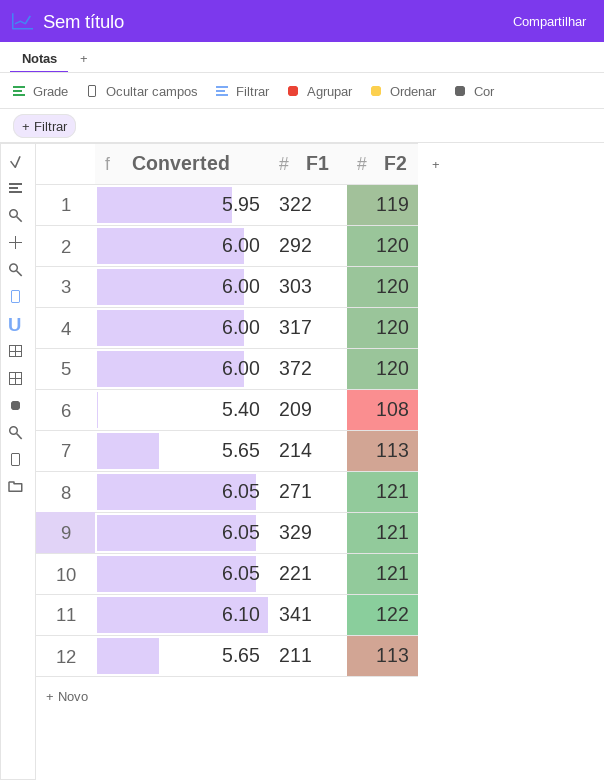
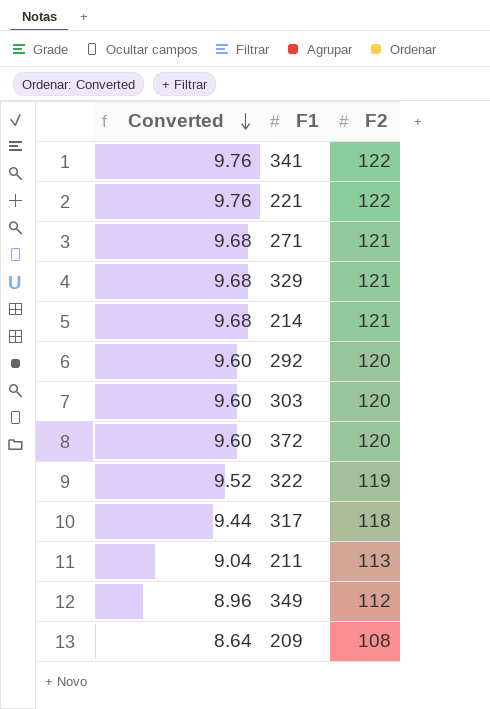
row order: none -> Converted descending
column Converted | formula: [F2] * 0.05 -> [F2] * 0.08
221 | F2: 121 -> 122
214 | F2: 113 -> 121
317 | F2: 120 -> 118
row 349: none -> 8.96 | 112

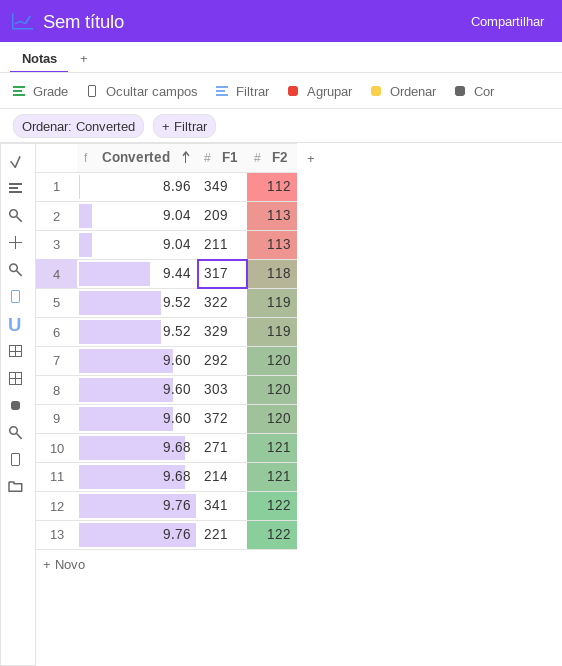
row order: Converted descending -> Converted ascending
209 | Converted: 8.64 -> 9.04
209 | F2: 108 -> 113
329 | Converted: 9.68 -> 9.52
329 | F2: 121 -> 119

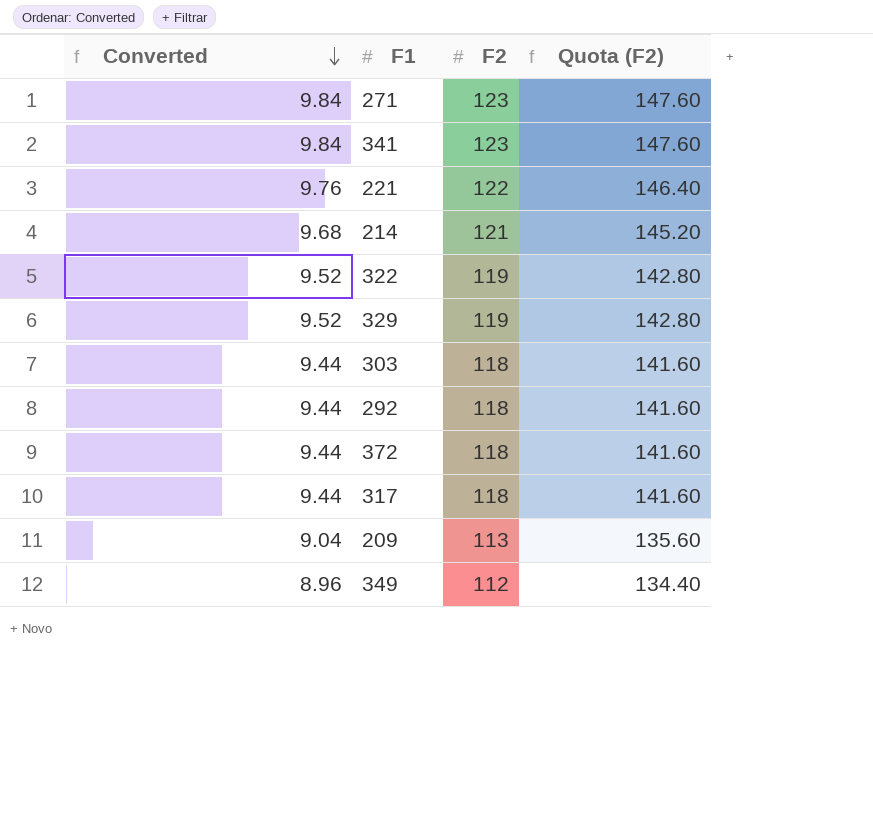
row order: Converted ascending -> Converted descending
column Quota (F2) | formula: none -> [F2] * 1.2
row 211: 9.04 | 113 -> none
271 | Converted: 9.68 -> 9.84
271 | F2: 121 -> 123
341 | Converted: 9.76 -> 9.84
341 | F2: 122 -> 123
303 | Converted: 9.60 -> 9.44
303 | F2: 120 -> 118
292 | Converted: 9.60 -> 9.44
292 | F2: 120 -> 118
372 | Converted: 9.60 -> 9.44
372 | F2: 120 -> 118

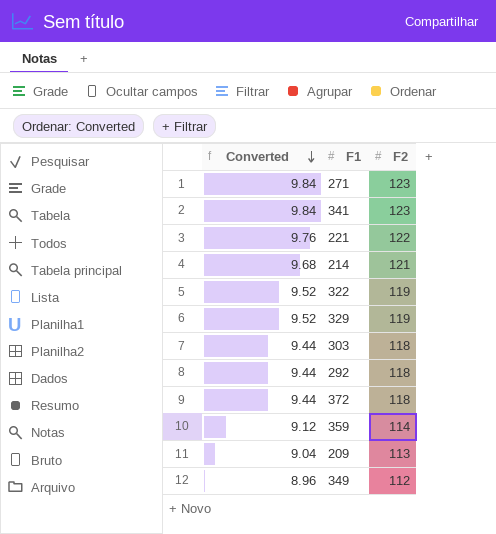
column Quota (F2) | formula: [F2] * 1.2 -> none
row 317: 9.44 | 118 | 141.60 -> none
row 359: none -> 9.12 | 114

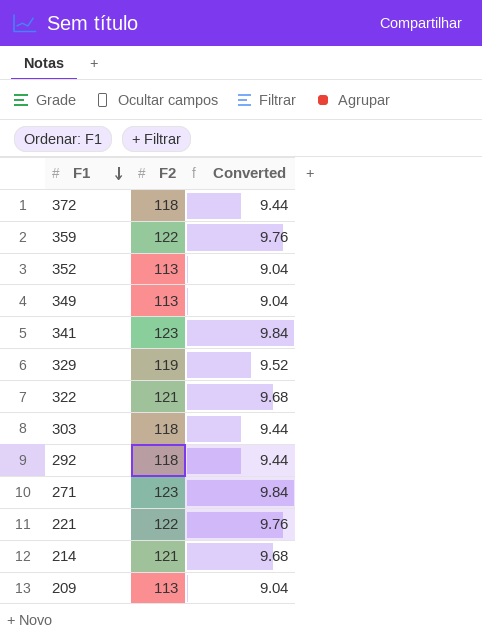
row order: Converted descending -> F1 descending
column Converted | position: 1 -> 3
359 | F2: 114 -> 122
359 | Converted: 9.12 -> 9.76
row 352: none -> 113 | 9.04
349 | F2: 112 -> 113
349 | Converted: 8.96 -> 9.04
322 | F2: 119 -> 121
322 | Converted: 9.52 -> 9.68

